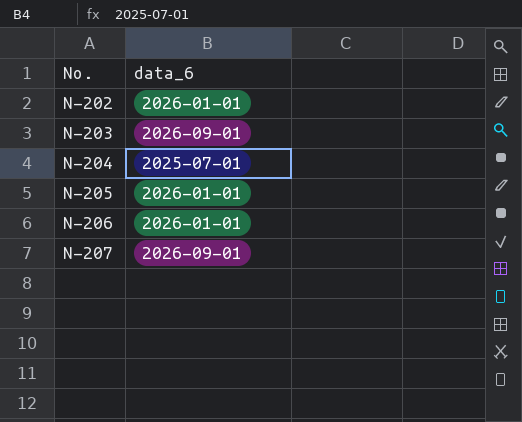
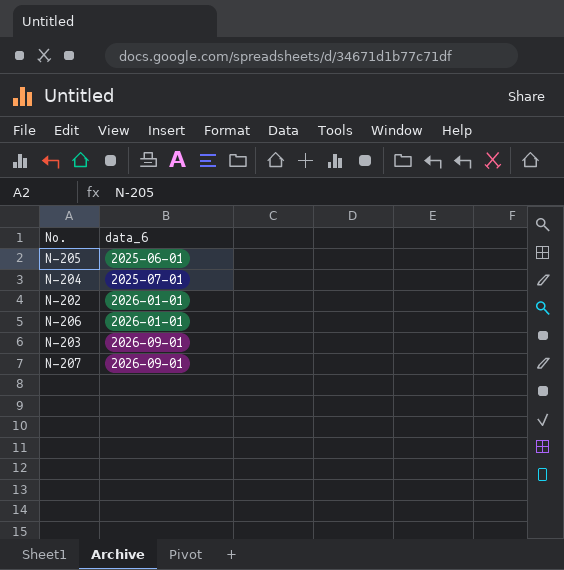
row order: No. ascending -> data_6 ascending
N-205 | data_6: 2026-01-01 -> 2025-06-01

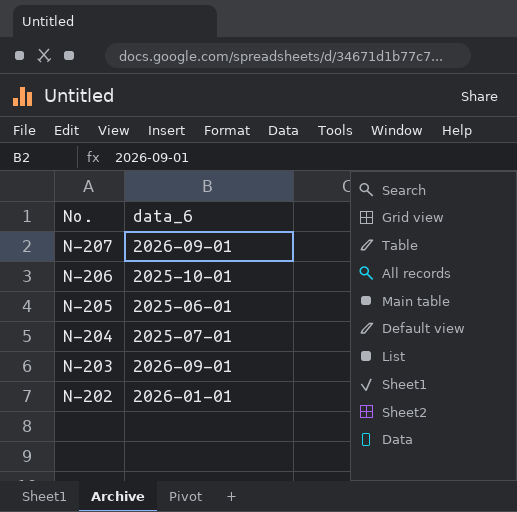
row order: data_6 ascending -> No. descending
N-206 | data_6: 2026-01-01 -> 2025-10-01

